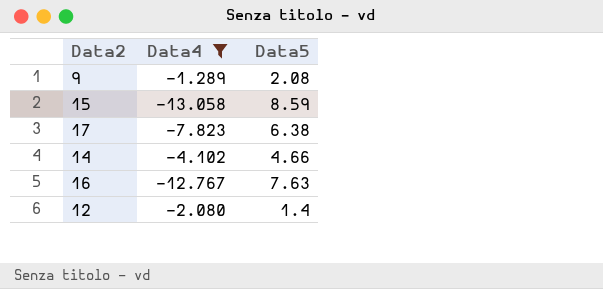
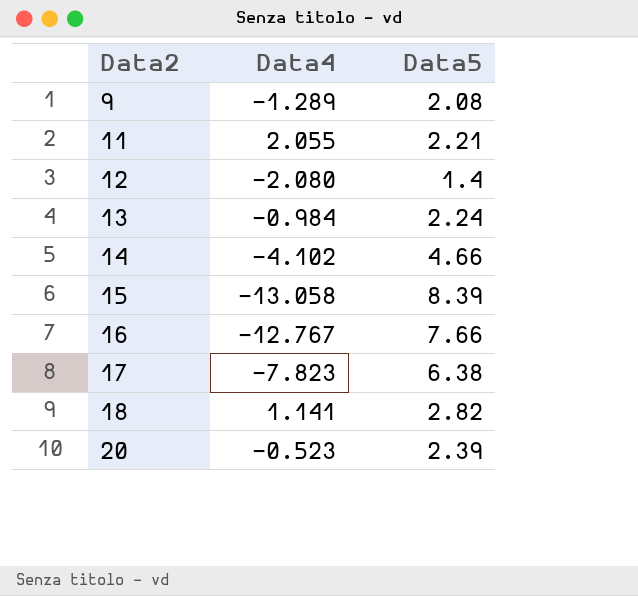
filter: Data4 <= -1.289 -> none
row order: none -> Data2 ascending
15 | Data5: 8.59 -> 8.39
16 | Data5: 7.63 -> 7.66

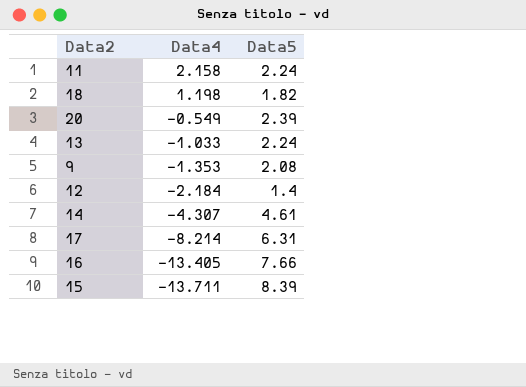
row order: Data2 ascending -> Data4 descending
11 | Data4: 2.055 -> 2.158
11 | Data5: 2.21 -> 2.24
18 | Data4: 1.141 -> 1.198
18 | Data5: 2.82 -> 1.82
20 | Data4: -0.523 -> -0.549
13 | Data4: -0.984 -> -1.033
9 | Data4: -1.289 -> -1.353
12 | Data4: -2.080 -> -2.184
14 | Data4: -4.102 -> -4.307
14 | Data5: 4.66 -> 4.61
17 | Data4: -7.823 -> -8.214
17 | Data5: 6.38 -> 6.31
16 | Data4: -12.767 -> -13.405
15 | Data4: -13.058 -> -13.711

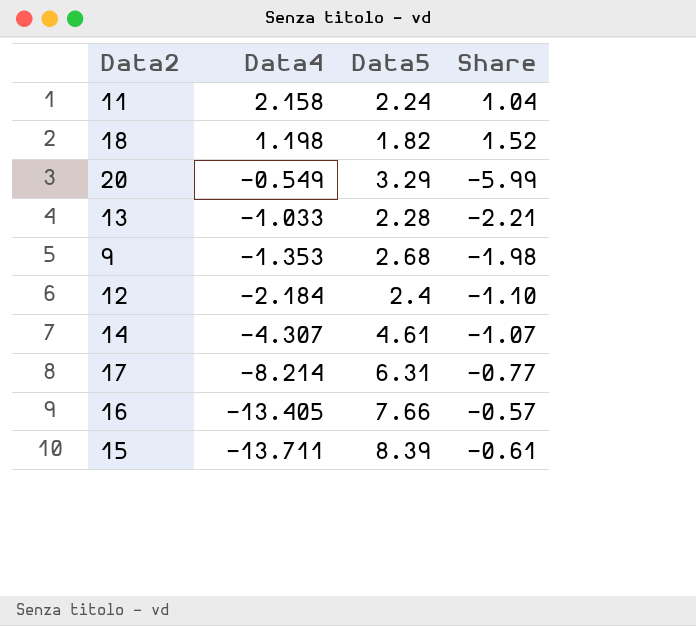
column Share | formula: none -> [Data5] / [Data4]
20 | Data5: 2.39 -> 3.29
13 | Data5: 2.24 -> 2.28
9 | Data5: 2.08 -> 2.68
12 | Data5: 1.4 -> 2.4

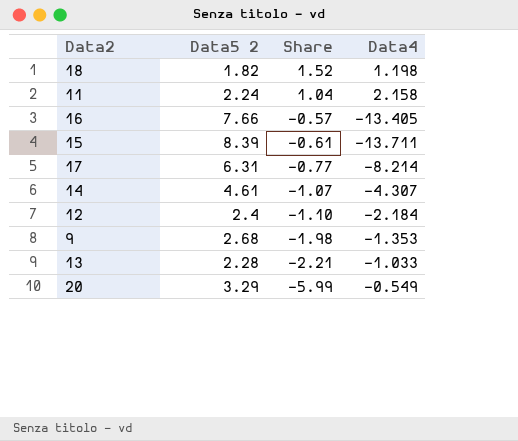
row order: Data4 descending -> Share descending
column name: Data5 -> Data5 2
column Data4 | position: 2 -> 4

